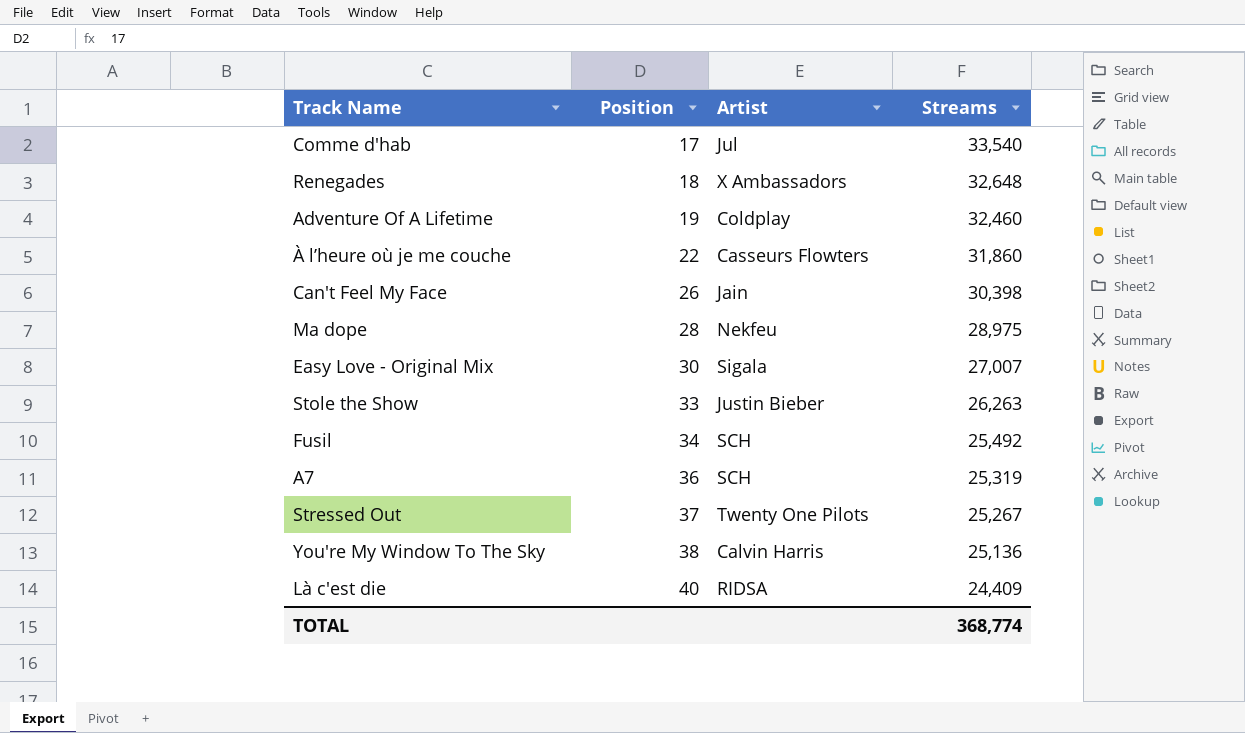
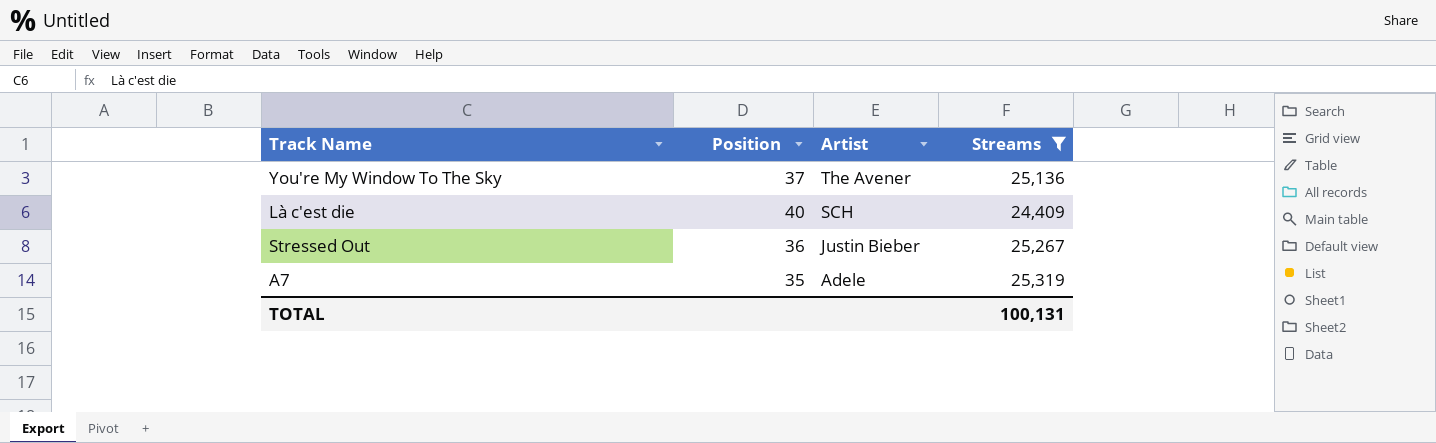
filter: none -> Streams <= 25,319
row order: Position ascending -> Artist descending
You're My Window To The Sky | Position: 38 -> 37
You're My Window To The Sky | Artist: Calvin Harris -> The Avener
Là c'est die | Artist: RIDSA -> SCH
Stressed Out | Position: 37 -> 36
Stressed Out | Artist: Twenty One Pilots -> Justin Bieber
A7 | Position: 36 -> 35
A7 | Artist: SCH -> Adele
TOTAL | Streams: 368,774 -> 100,131

